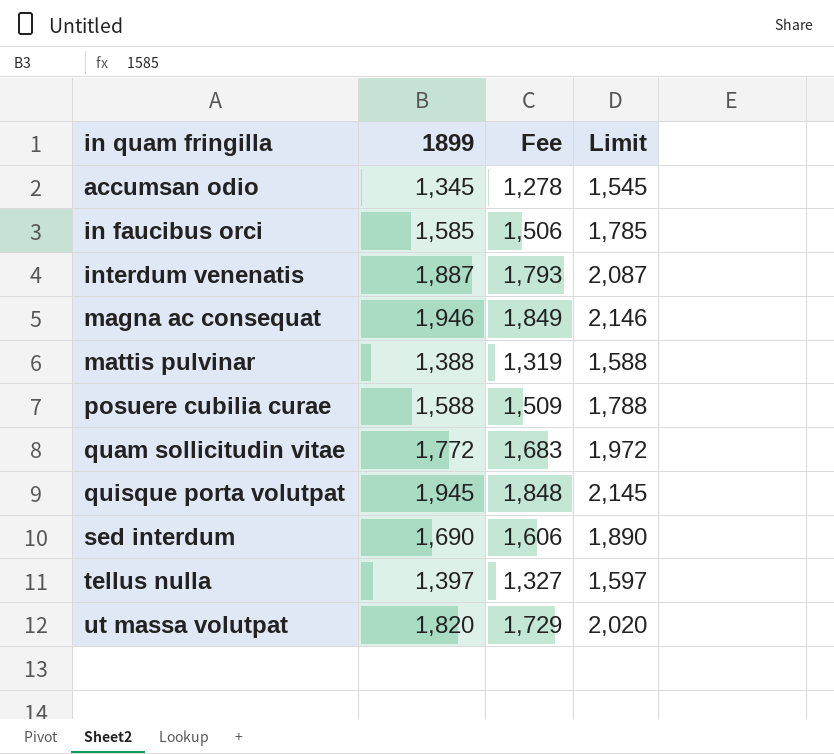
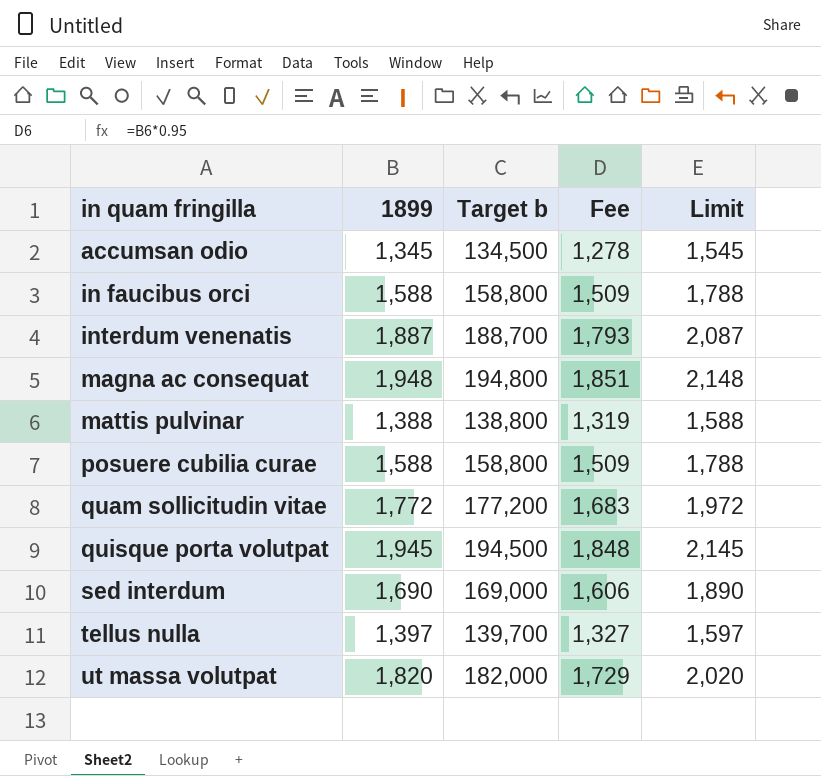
column Target b | formula: none -> [1899] * 100
in faucibus orci | 1899: 1,585 -> 1,588
in faucibus orci | Fee: 1,506 -> 1,509
in faucibus orci | Limit: 1,785 -> 1,788
magna ac consequat | 1899: 1,946 -> 1,948
magna ac consequat | Fee: 1,849 -> 1,851
magna ac consequat | Limit: 2,146 -> 2,148

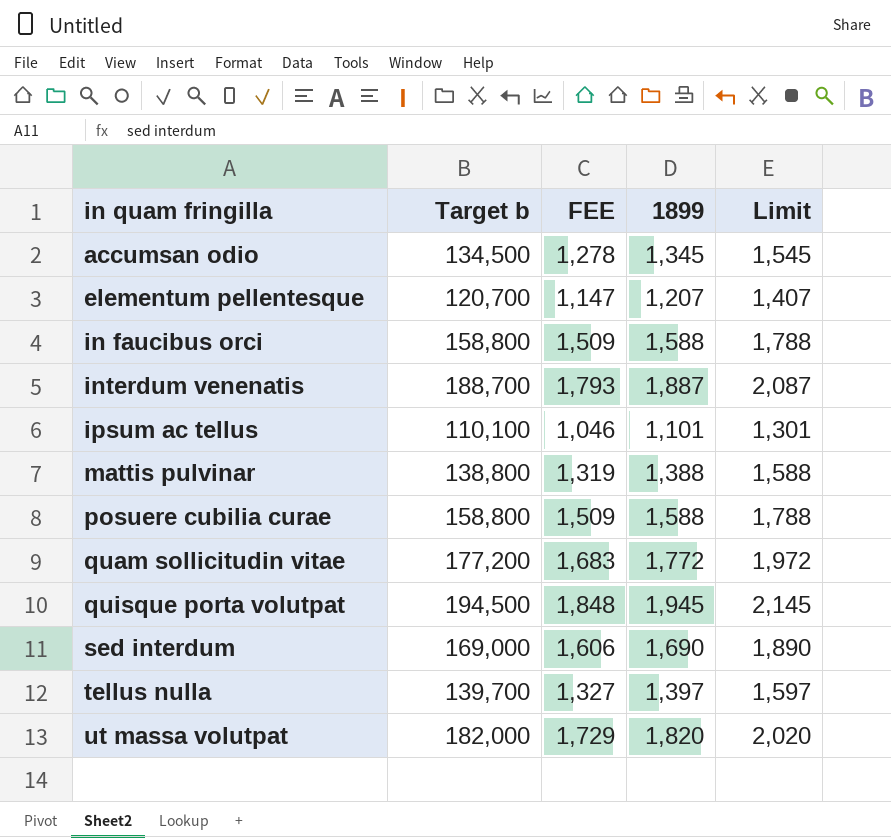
column name: Fee -> FEE
column 1899 | position: 2 -> 4
row magna ac consequat: 1,948 | 194,800 | 1,851 | 2,148 -> none
row elementum pellentesque: none -> 120,700 | 1,147 | 1,207 | 1,407
row ipsum ac tellus: none -> 110,100 | 1,046 | 1,101 | 1,301

